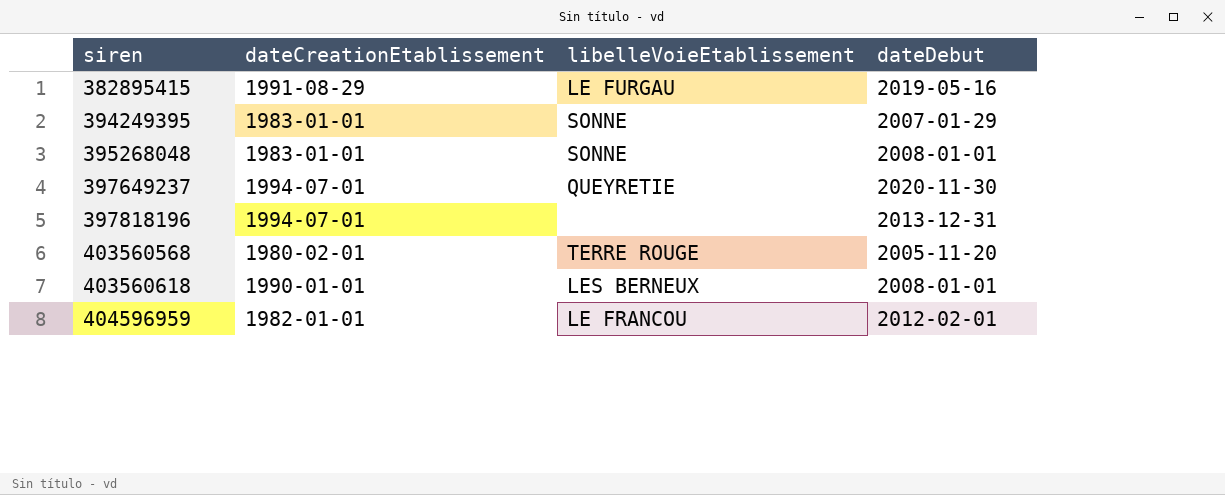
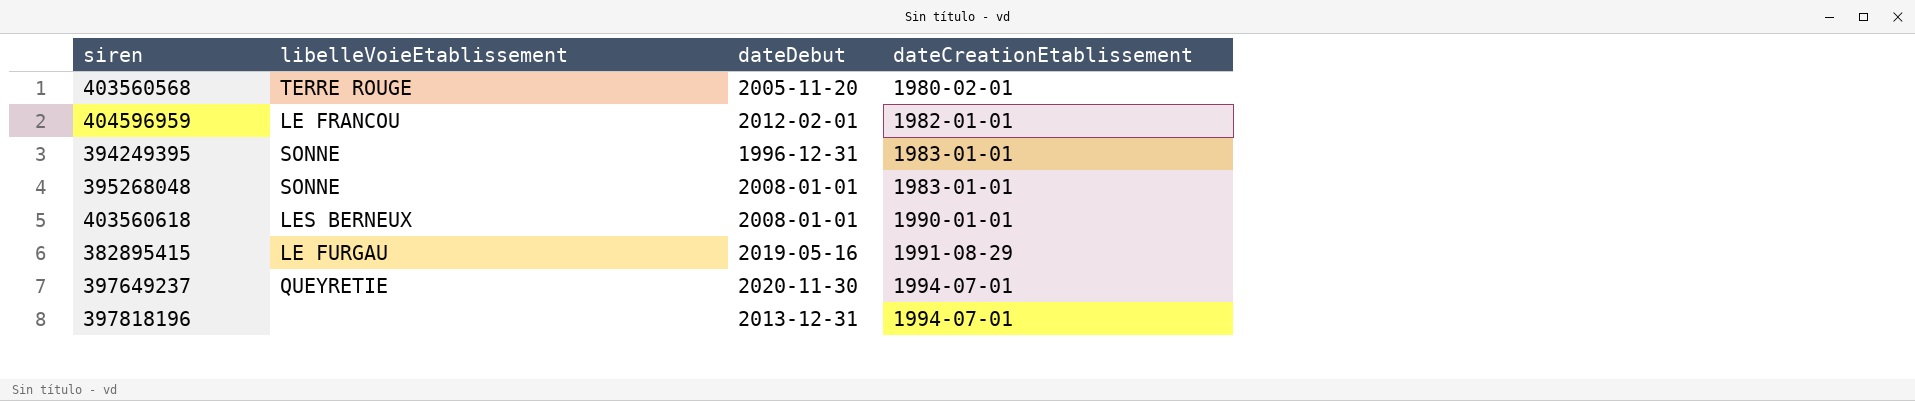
row order: siren ascending -> dateCreationEtablissement ascending
column dateCreationEtablissement | position: 2 -> 4
394249395 | dateDebut: 2007-01-29 -> 1996-12-31

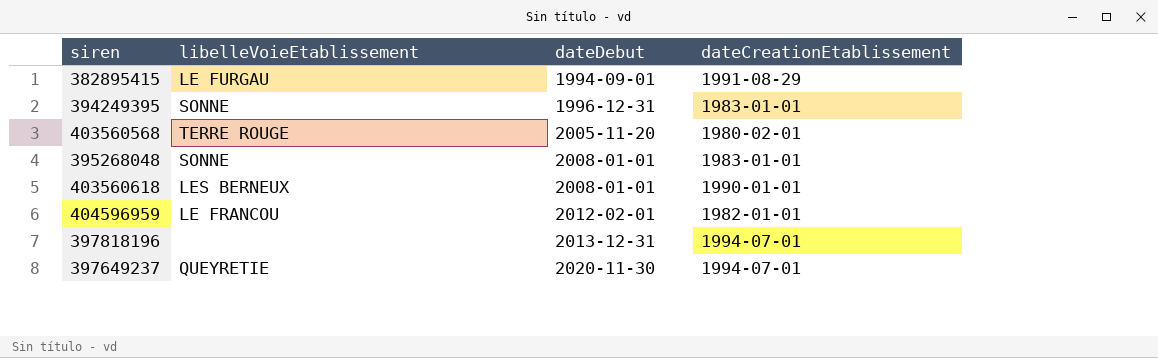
row order: dateCreationEtablissement ascending -> dateDebut ascending
382895415 | dateDebut: 2019-05-16 -> 1994-09-01

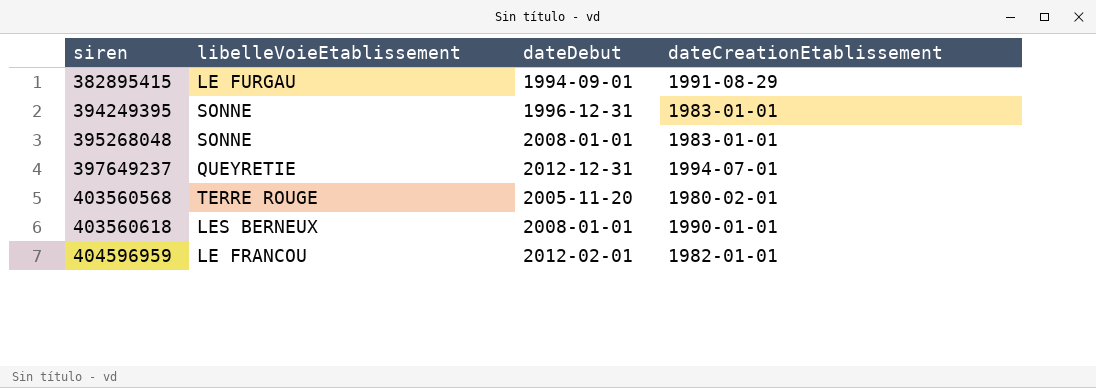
row order: dateDebut ascending -> siren ascending
row 397818196: none | 2013-12-31 | 1994-07-01 -> none
397649237 | dateDebut: 2020-11-30 -> 2012-12-31

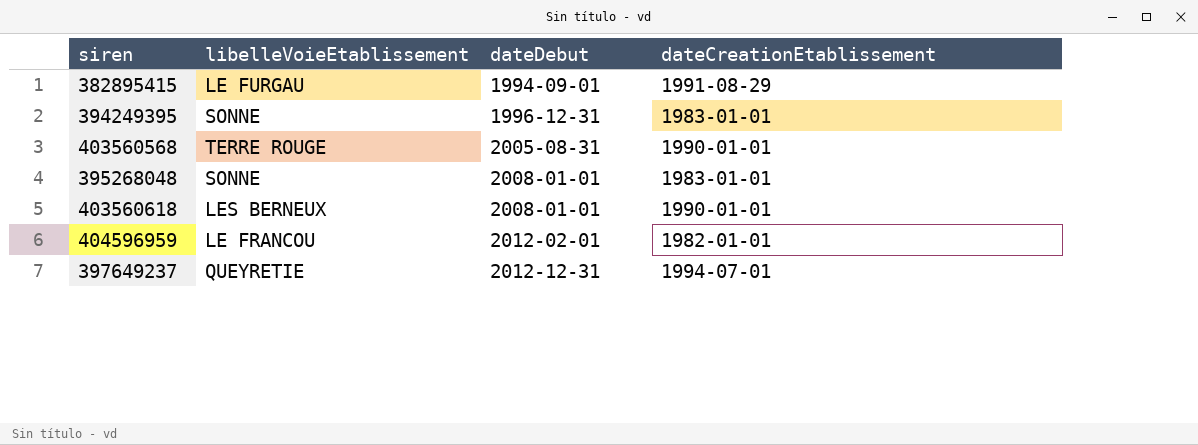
row order: siren ascending -> dateDebut ascending
403560568 | dateDebut: 2005-11-20 -> 2005-08-31
403560568 | dateCreationEtablissement: 1980-02-01 -> 1990-01-01

